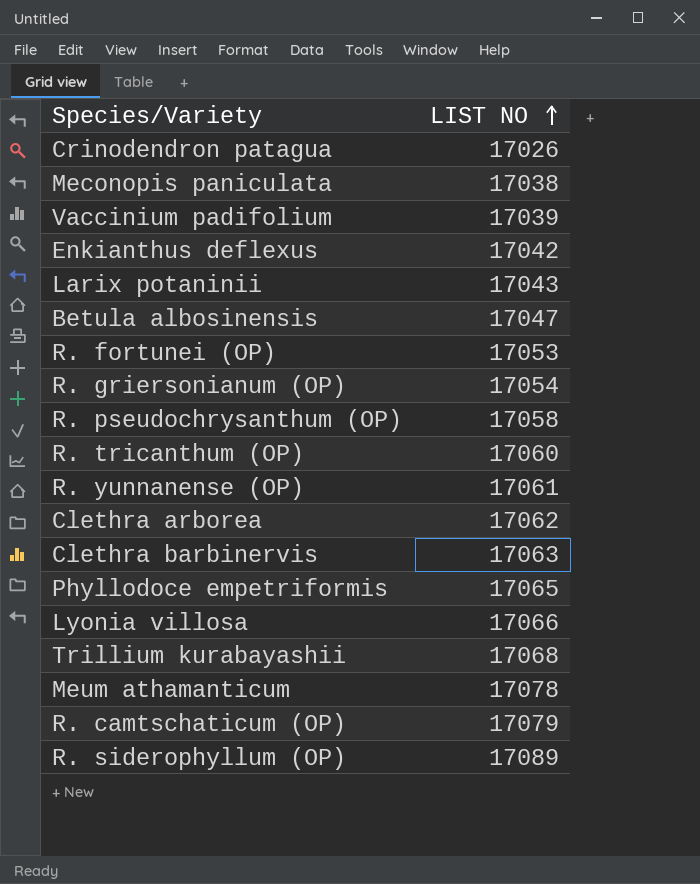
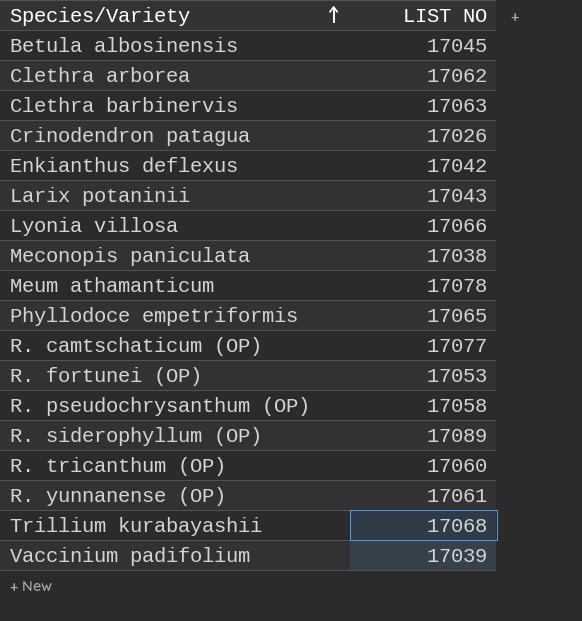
row order: LIST NO ascending -> Species/Variety ascending
row R. griersonianum (OP): 17054 -> none
Betula albosinensis | LIST NO: 17047 -> 17045
R. camtschaticum (OP) | LIST NO: 17079 -> 17077

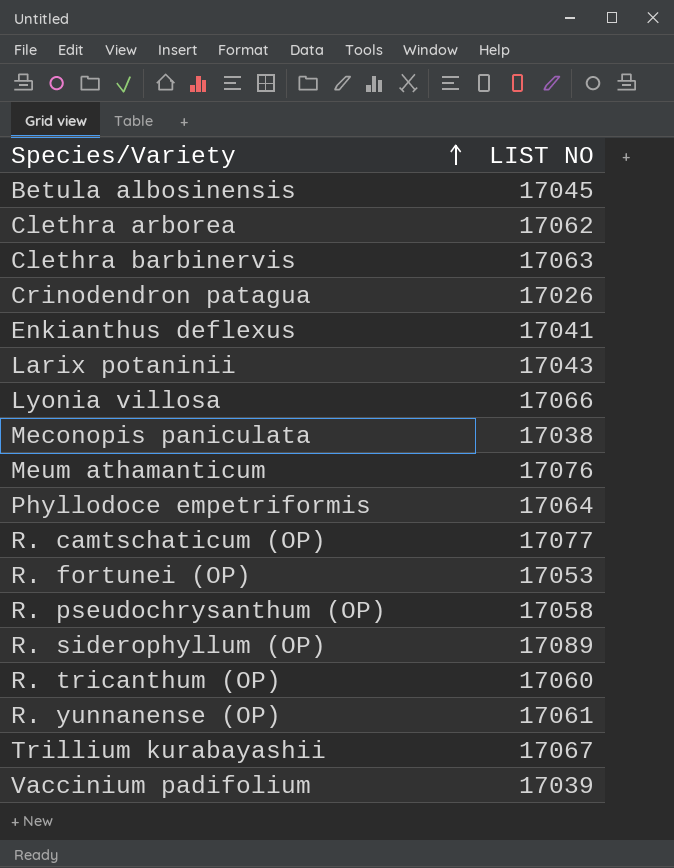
Enkianthus deflexus | LIST NO: 17042 -> 17041
Meum athamanticum | LIST NO: 17078 -> 17076
Phyllodoce empetriformis | LIST NO: 17065 -> 17064
Trillium kurabayashii | LIST NO: 17068 -> 17067

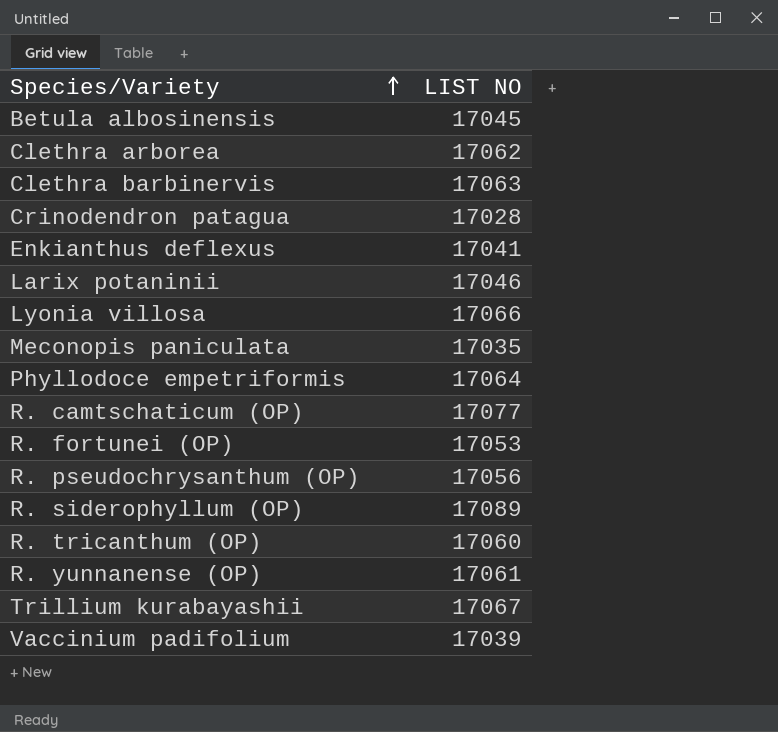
row Meum athamanticum: 17076 -> none
Crinodendron patagua | LIST NO: 17026 -> 17028
Larix potaninii | LIST NO: 17043 -> 17046
Meconopis paniculata | LIST NO: 17038 -> 17035
R. pseudochrysanthum (OP) | LIST NO: 17058 -> 17056

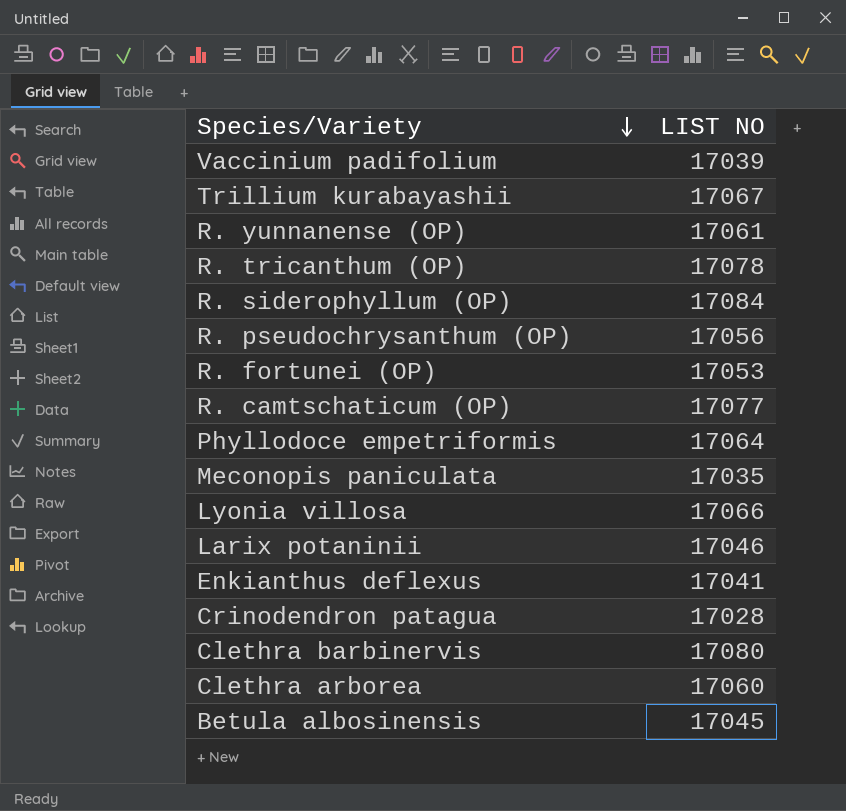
row order: Species/Variety ascending -> Species/Variety descending
R. tricanthum (OP) | LIST NO: 17060 -> 17078
R. siderophyllum (OP) | LIST NO: 17089 -> 17084
Clethra barbinervis | LIST NO: 17063 -> 17080
Clethra arborea | LIST NO: 17062 -> 17060

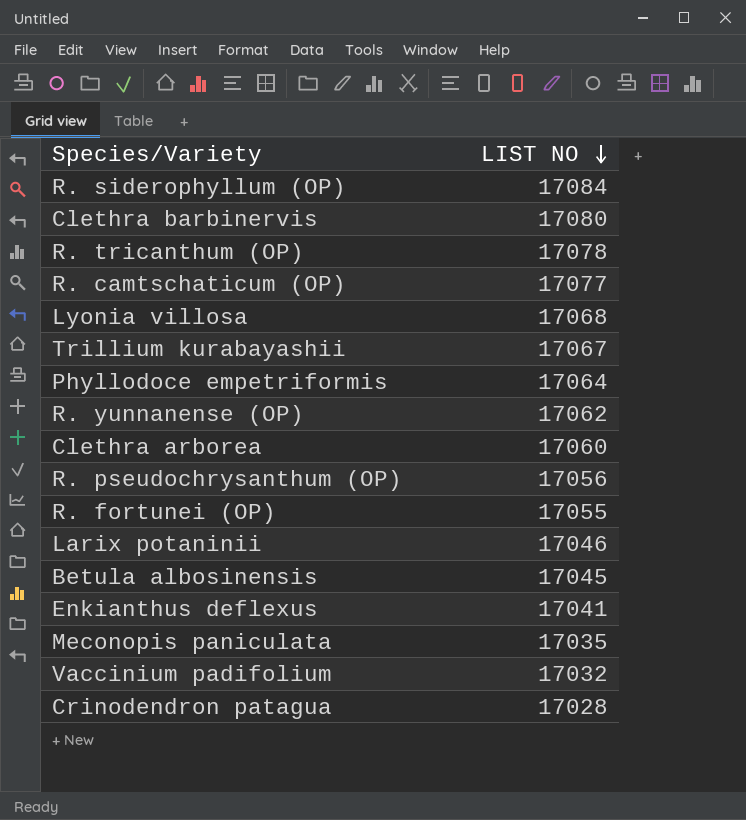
row order: Species/Variety descending -> LIST NO descending
Lyonia villosa | LIST NO: 17066 -> 17068
R. yunnanense (OP) | LIST NO: 17061 -> 17062
R. fortunei (OP) | LIST NO: 17053 -> 17055
Vaccinium padifolium | LIST NO: 17039 -> 17032

